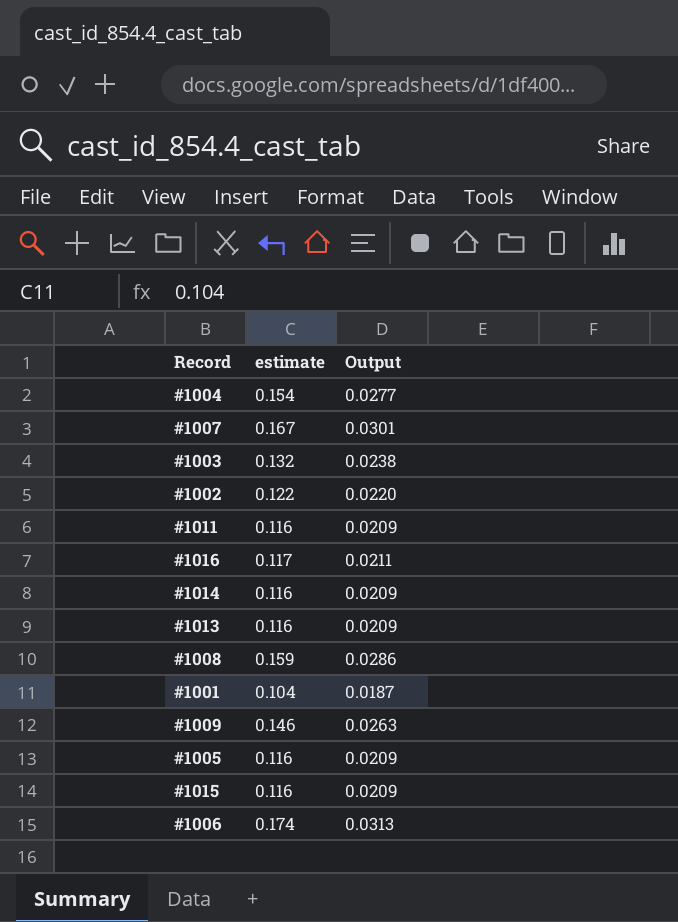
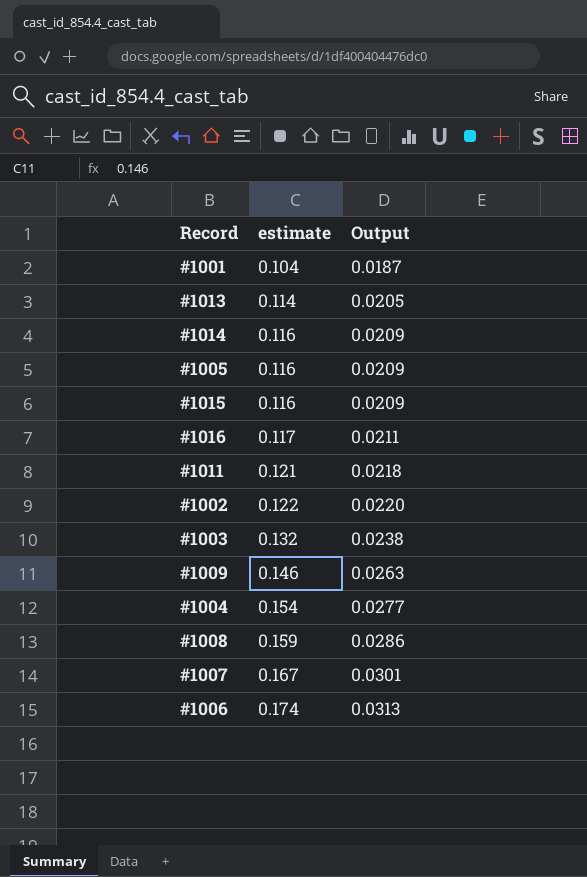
row order: none -> estimate ascending
#1013 | estimate: 0.116 -> 0.114
#1013 | Output: 0.0209 -> 0.0205
#1011 | estimate: 0.116 -> 0.121
#1011 | Output: 0.0209 -> 0.0218

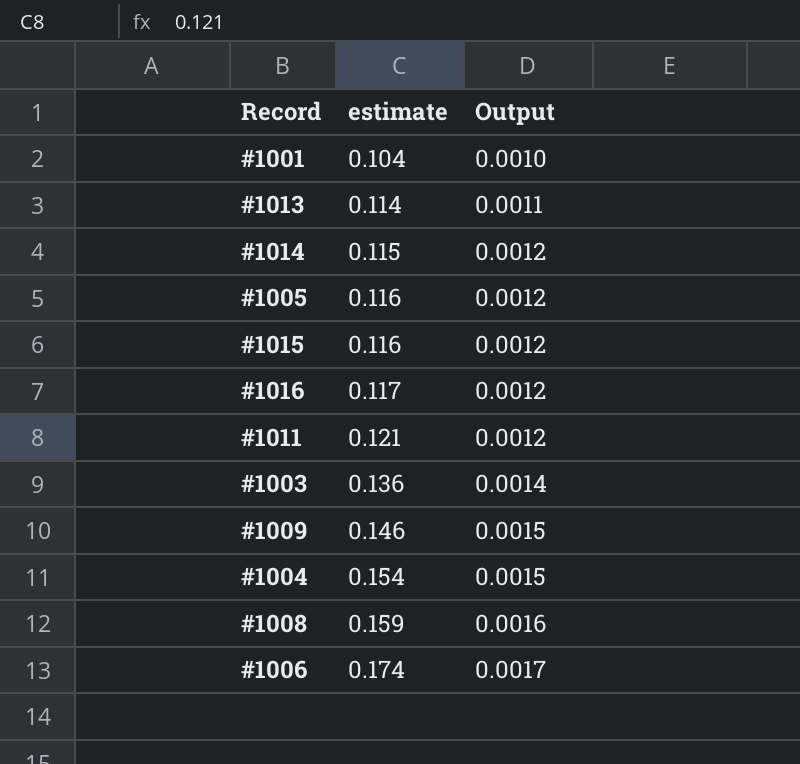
column Output | formula: [estimate] * 0.18 -> [estimate] * 0.01
row #1002: 0.122 | 0.0220 -> none
row #1007: 0.167 | 0.0301 -> none
#1014 | estimate: 0.116 -> 0.115
#1003 | estimate: 0.132 -> 0.136

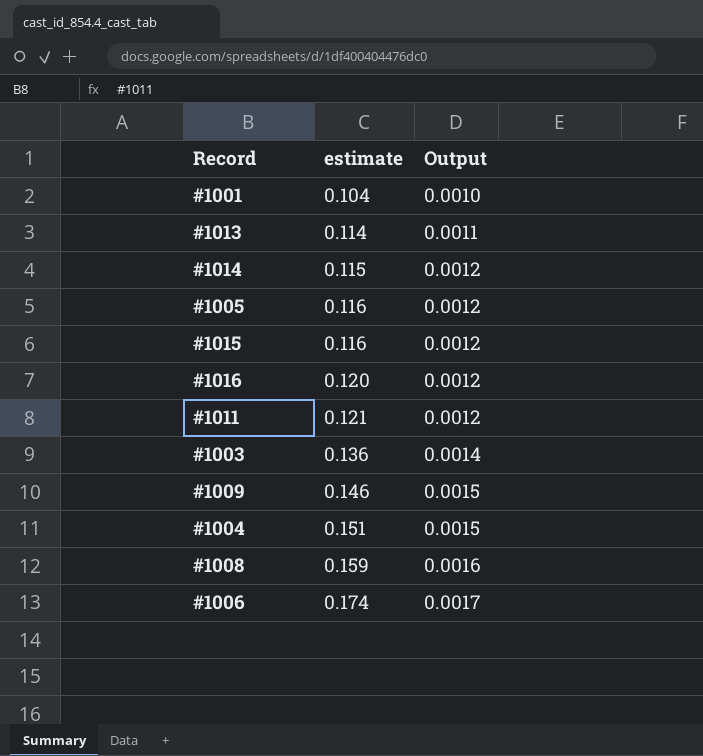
#1016 | estimate: 0.117 -> 0.120
#1004 | estimate: 0.154 -> 0.151

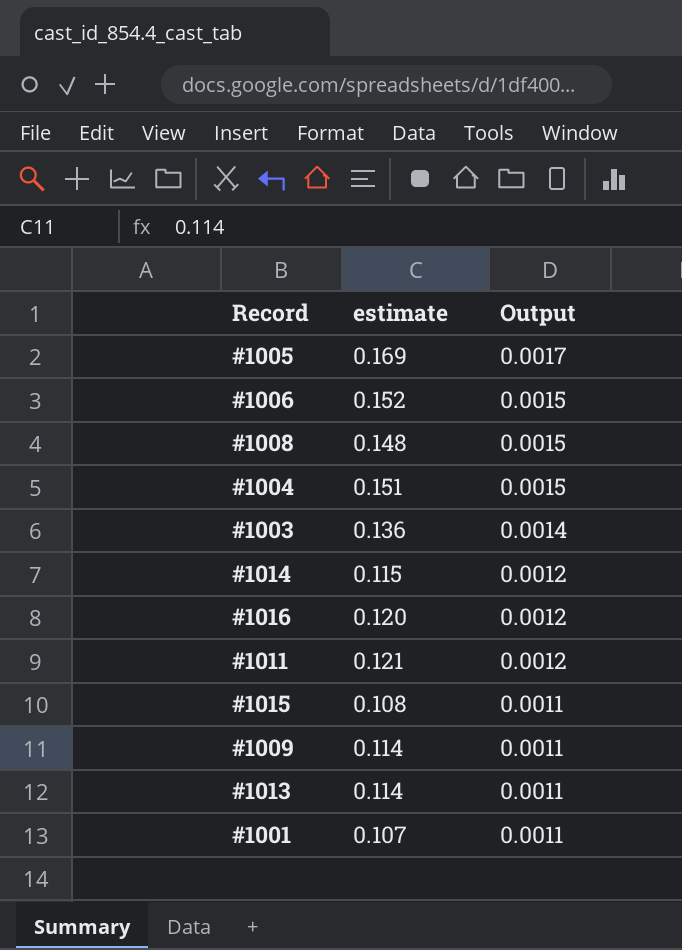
row order: estimate ascending -> Output descending
#1005 | estimate: 0.116 -> 0.169
#1005 | Output: 0.0012 -> 0.0017
#1006 | estimate: 0.174 -> 0.152
#1006 | Output: 0.0017 -> 0.0015
#1008 | estimate: 0.159 -> 0.148
#1008 | Output: 0.0016 -> 0.0015
#1015 | estimate: 0.116 -> 0.108
#1015 | Output: 0.0012 -> 0.0011
#1009 | estimate: 0.146 -> 0.114
#1009 | Output: 0.0015 -> 0.0011
#1001 | estimate: 0.104 -> 0.107
#1001 | Output: 0.0010 -> 0.0011

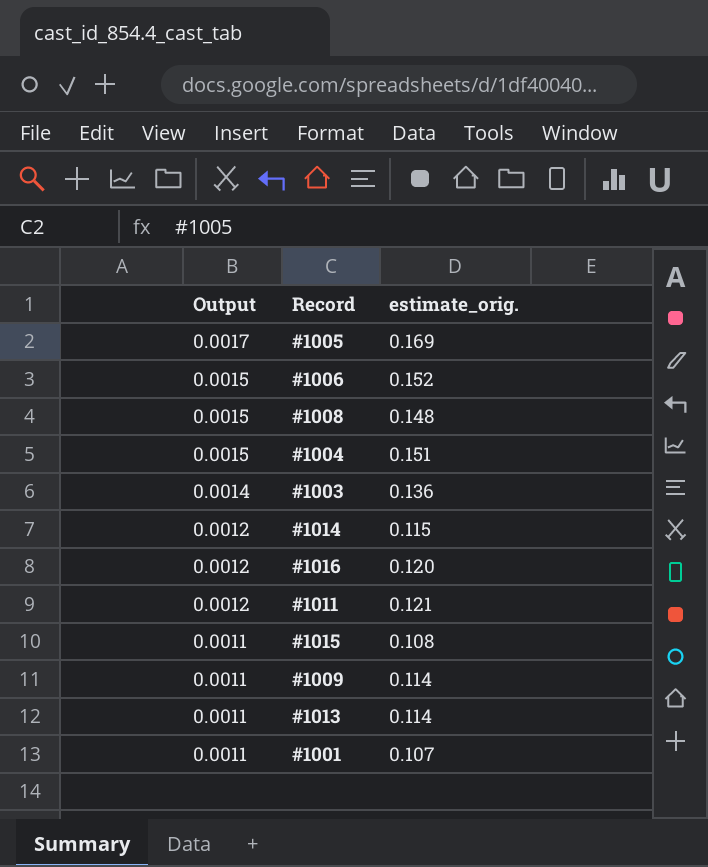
column Output | position: 3 -> 1
column name: estimate -> estimate_orig.

